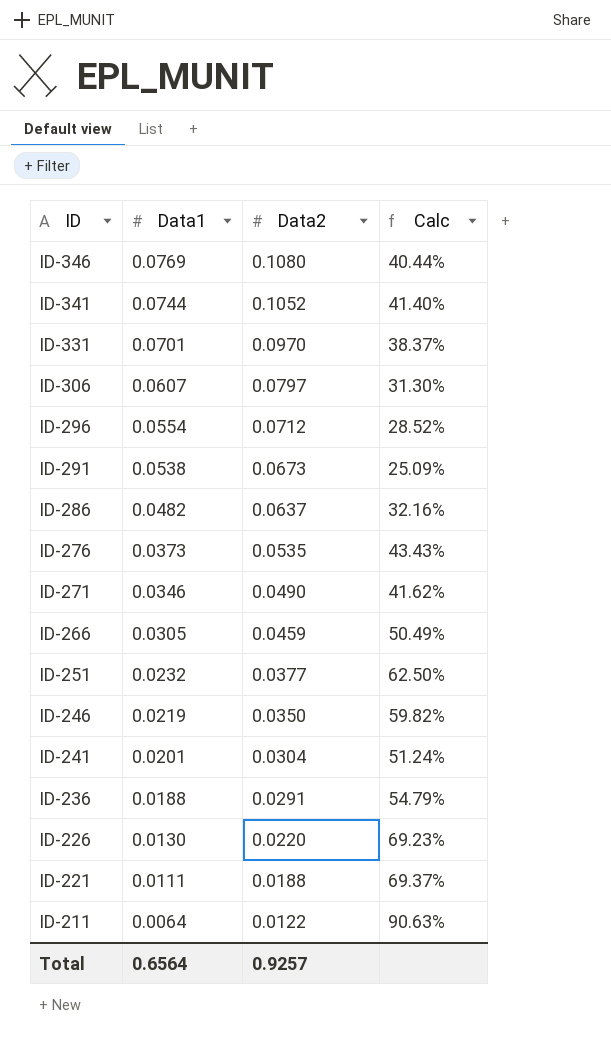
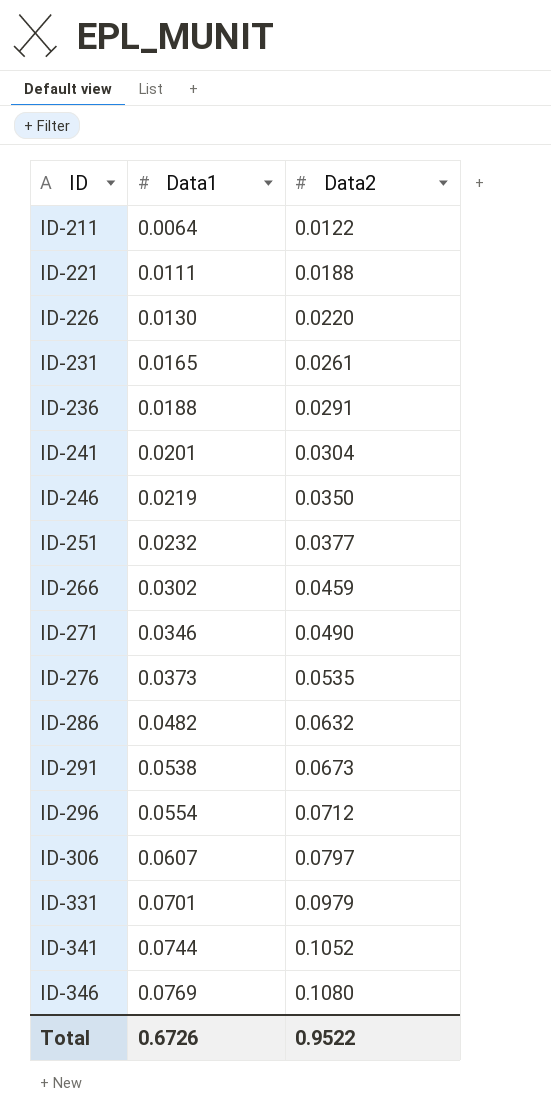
row order: ID descending -> ID ascending
column Calc | formula: ([Data2] - [Data1]) / [Data1] -> none
row ID-231: none -> 0.0165 | 0.0261
ID-266 | Data1: 0.0305 -> 0.0302
ID-286 | Data2: 0.0637 -> 0.0632
ID-331 | Data2: 0.0970 -> 0.0979
Total | Data1: 0.6564 -> 0.6726
Total | Data2: 0.9257 -> 0.9522

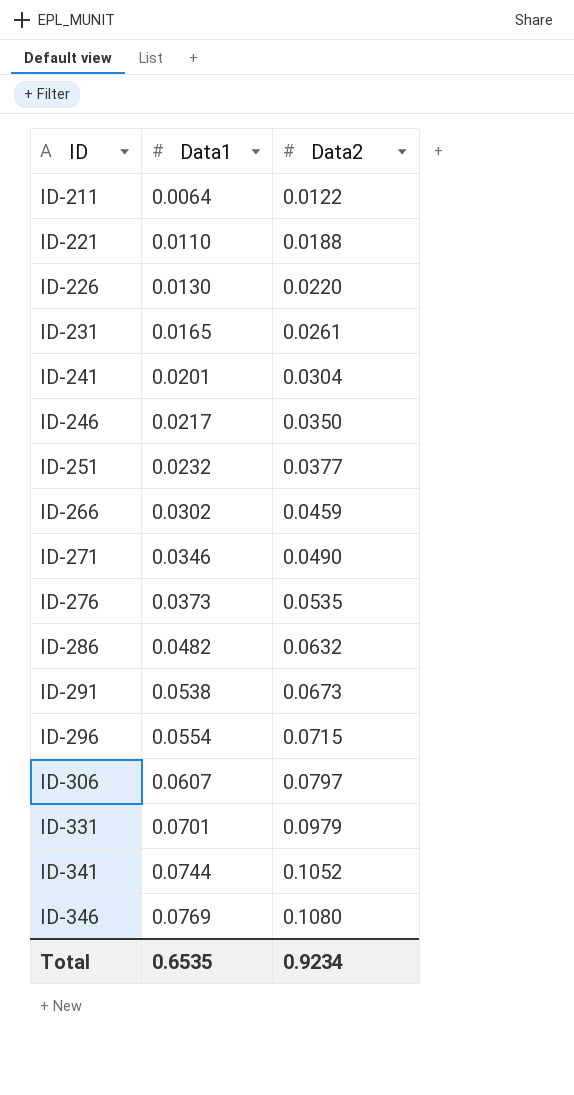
row ID-236: 0.0188 | 0.0291 -> none
ID-221 | Data1: 0.0111 -> 0.0110
ID-246 | Data1: 0.0219 -> 0.0217
ID-296 | Data2: 0.0712 -> 0.0715
Total | Data1: 0.6726 -> 0.6535
Total | Data2: 0.9522 -> 0.9234

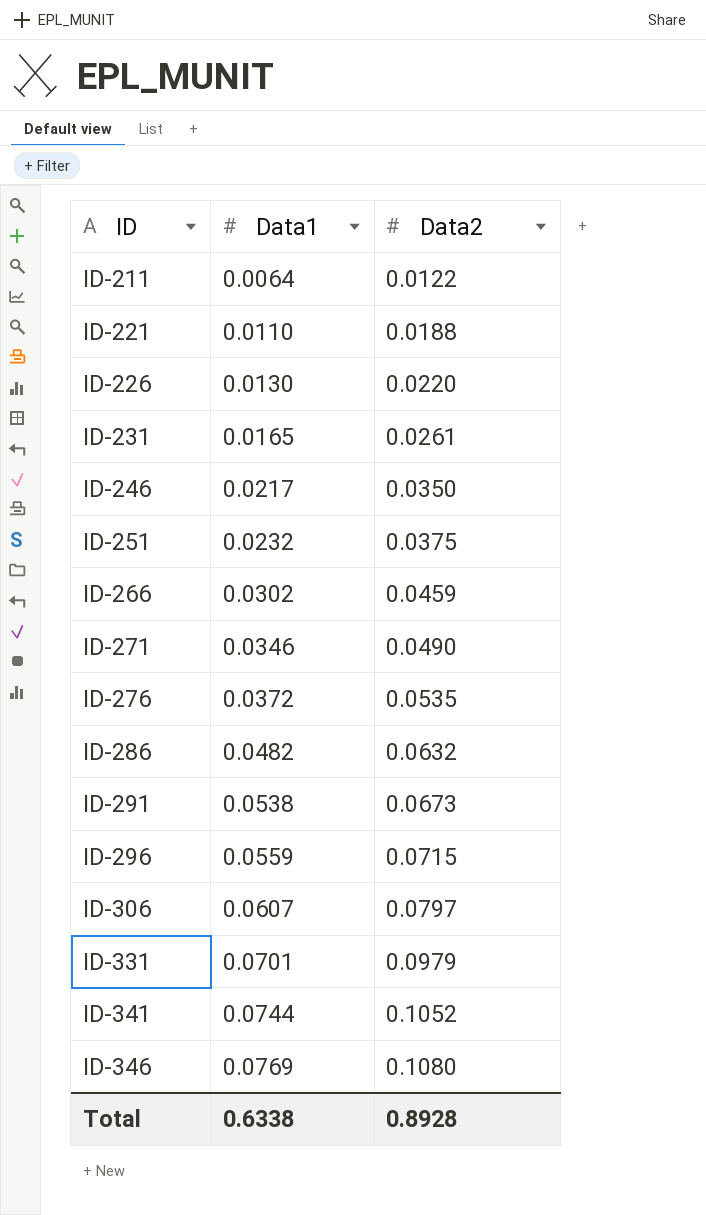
row ID-241: 0.0201 | 0.0304 -> none
ID-251 | Data2: 0.0377 -> 0.0375
ID-276 | Data1: 0.0373 -> 0.0372
ID-296 | Data1: 0.0554 -> 0.0559
Total | Data1: 0.6535 -> 0.6338
Total | Data2: 0.9234 -> 0.8928

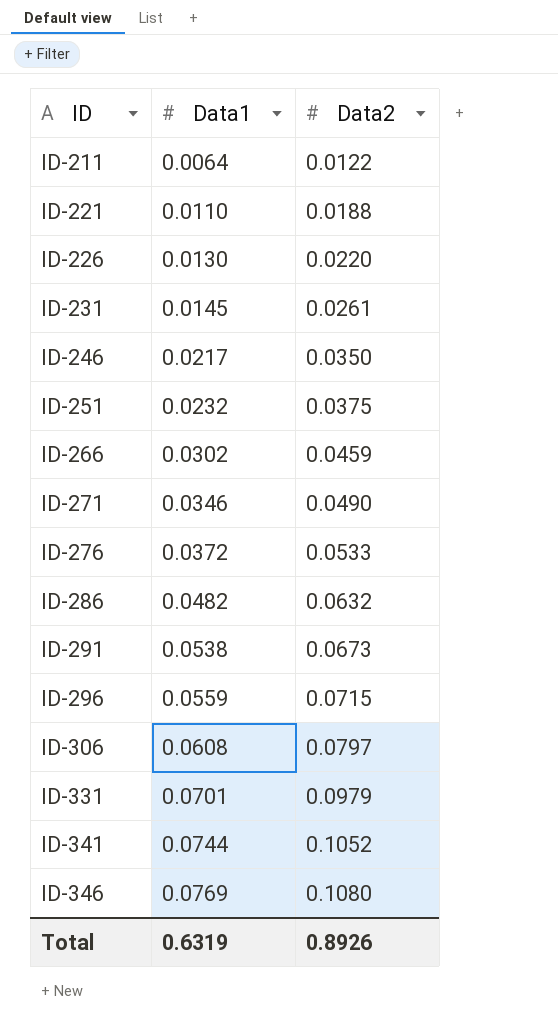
ID-231 | Data1: 0.0165 -> 0.0145
ID-276 | Data2: 0.0535 -> 0.0533
ID-306 | Data1: 0.0607 -> 0.0608
Total | Data1: 0.6338 -> 0.6319
Total | Data2: 0.8928 -> 0.8926

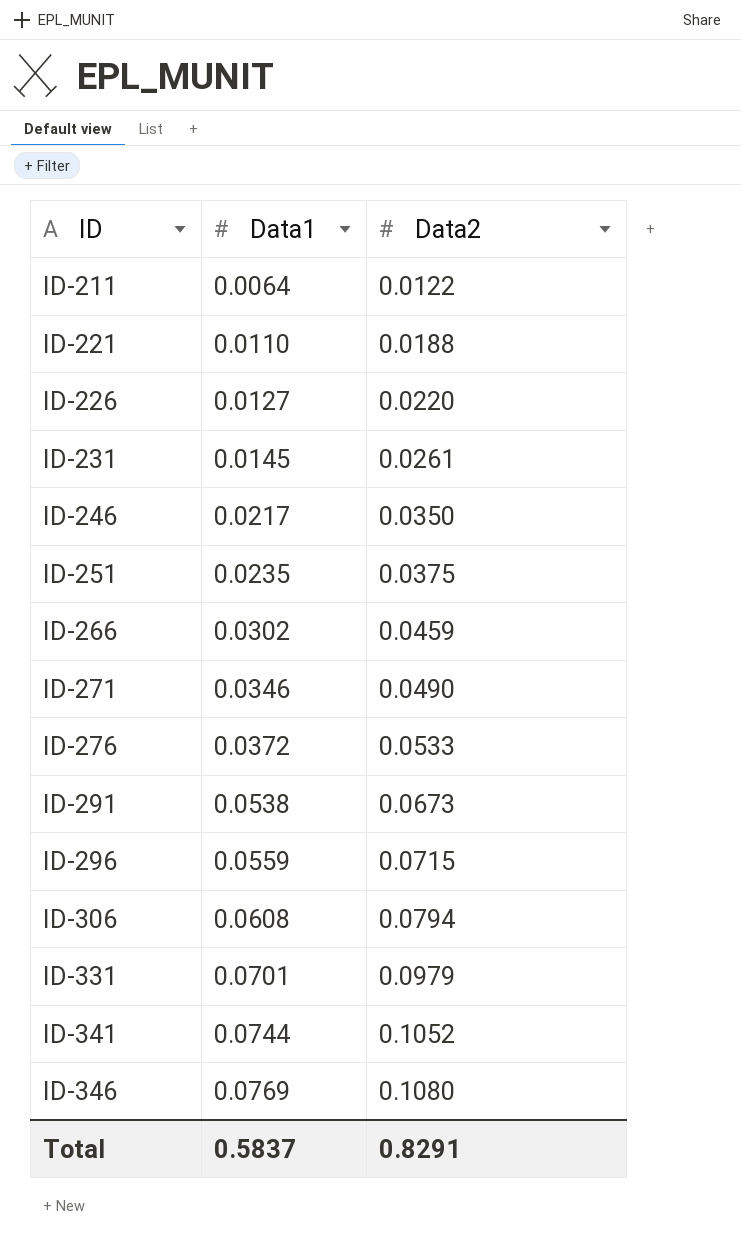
row ID-286: 0.0482 | 0.0632 -> none
ID-226 | Data1: 0.0130 -> 0.0127
ID-251 | Data1: 0.0232 -> 0.0235
ID-306 | Data2: 0.0797 -> 0.0794
Total | Data1: 0.6319 -> 0.5837
Total | Data2: 0.8926 -> 0.8291

